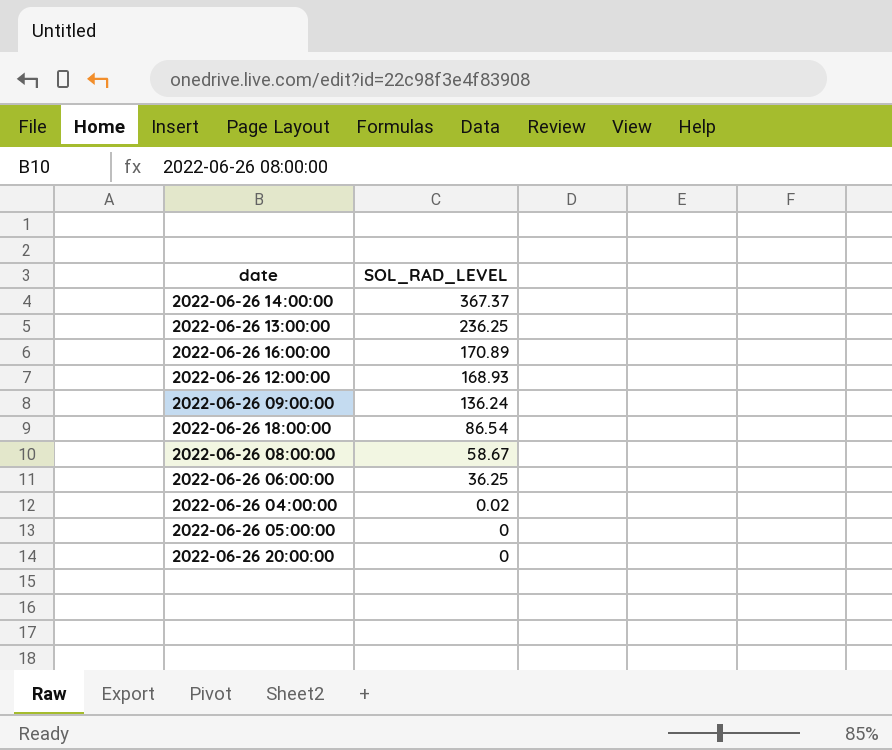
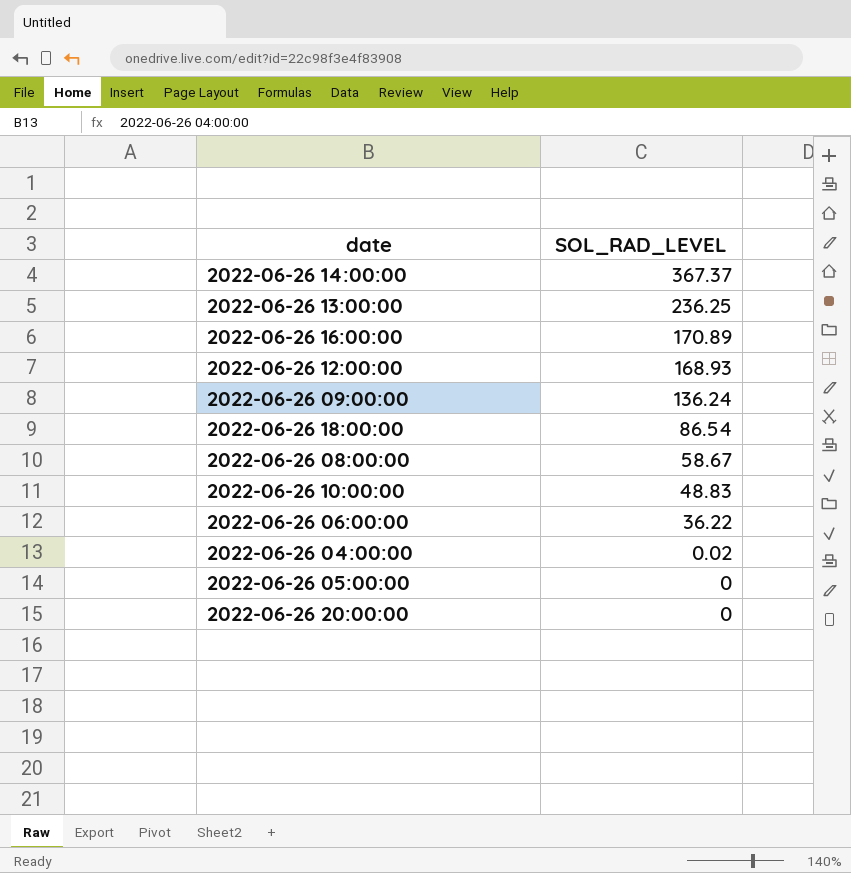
row 2022-06-26 10:00:00: none -> 48.83
2022-06-26 06:00:00 | SOL_RAD_LEVEL: 36.25 -> 36.22

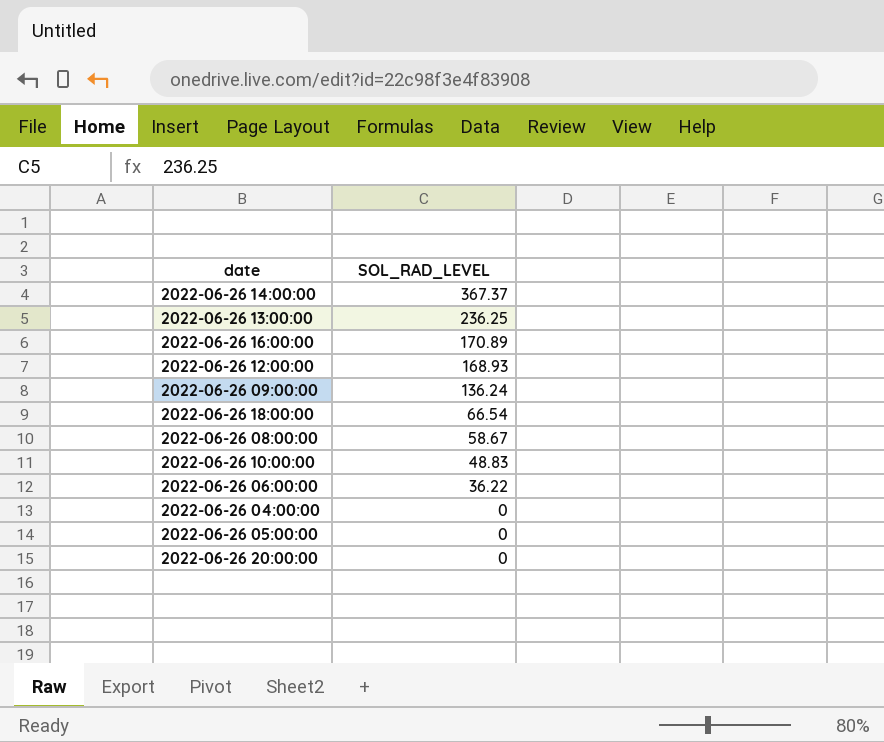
2022-06-26 18:00:00 | SOL_RAD_LEVEL: 86.54 -> 66.54
2022-06-26 04:00:00 | SOL_RAD_LEVEL: 0.02 -> 0

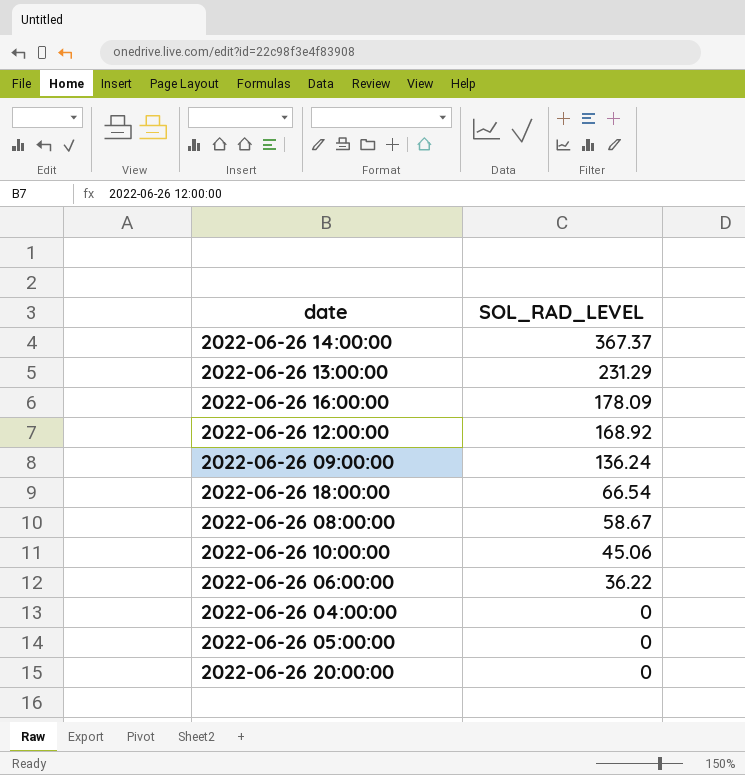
2022-06-26 13:00:00 | SOL_RAD_LEVEL: 236.25 -> 231.29
2022-06-26 16:00:00 | SOL_RAD_LEVEL: 170.89 -> 178.09
2022-06-26 12:00:00 | SOL_RAD_LEVEL: 168.93 -> 168.92
2022-06-26 10:00:00 | SOL_RAD_LEVEL: 48.83 -> 45.06

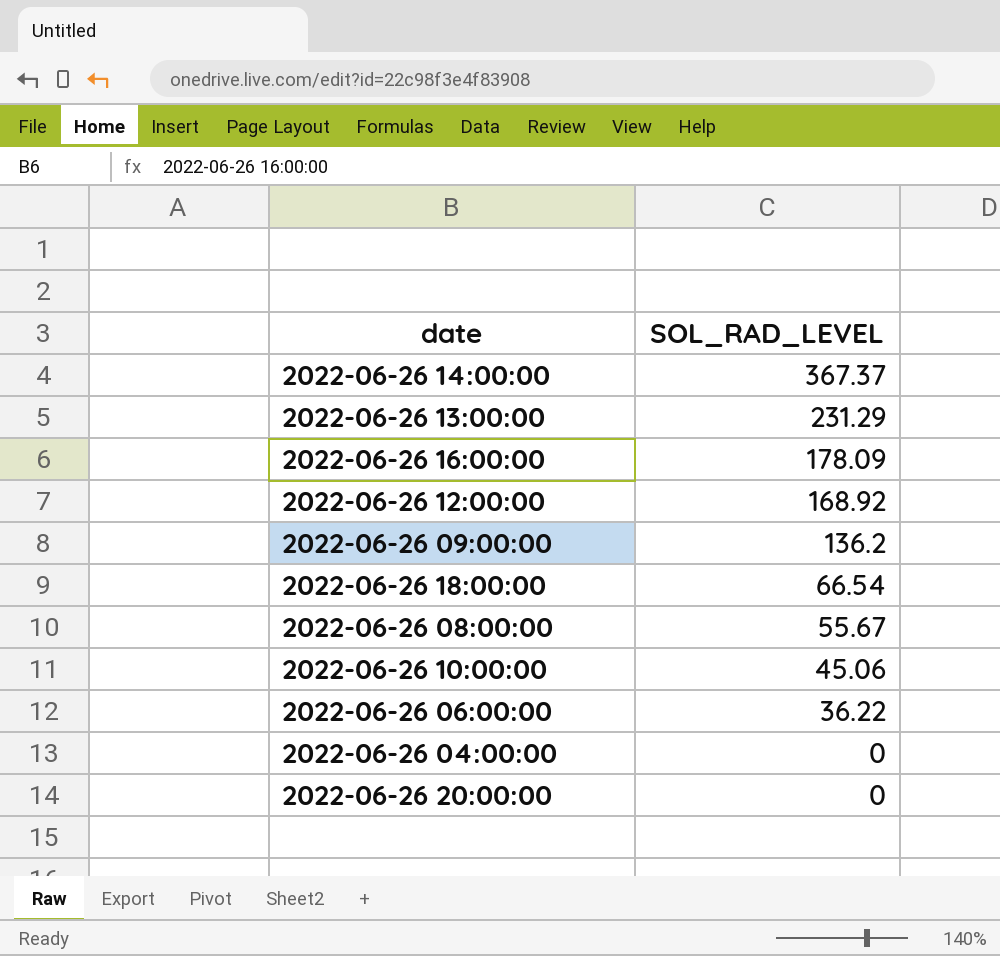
row 2022-06-26 05:00:00: 0 -> none
2022-06-26 09:00:00 | SOL_RAD_LEVEL: 136.24 -> 136.2
2022-06-26 08:00:00 | SOL_RAD_LEVEL: 58.67 -> 55.67

